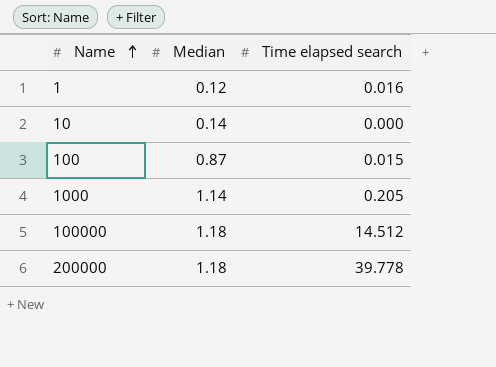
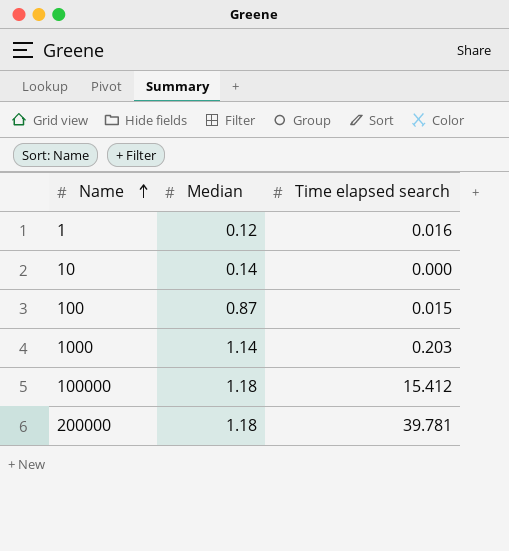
1000 | Time elapsed search: 0.205 -> 0.203
100000 | Time elapsed search: 14.512 -> 15.412
200000 | Time elapsed search: 39.778 -> 39.781

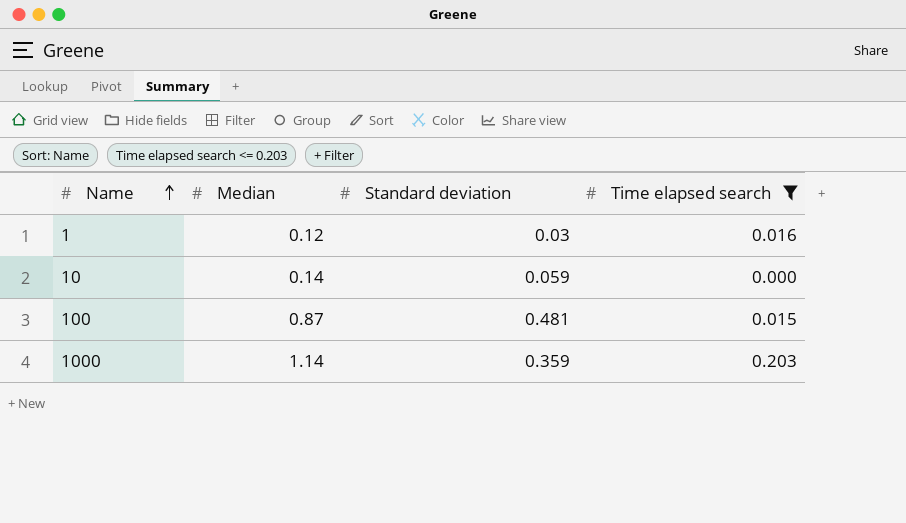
filter: none -> Time elapsed search <= 0.203
column Standard deviation | position: none -> 3

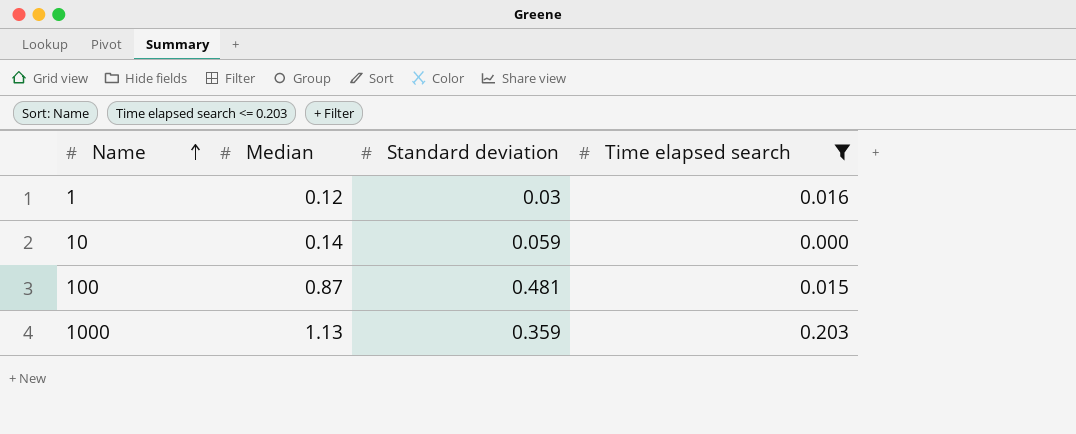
1000 | Median: 1.14 -> 1.13

